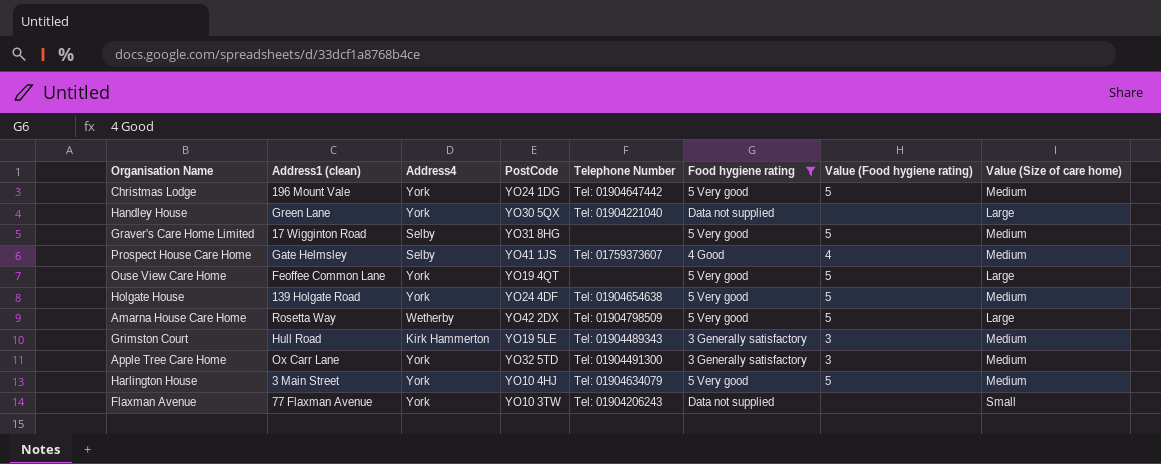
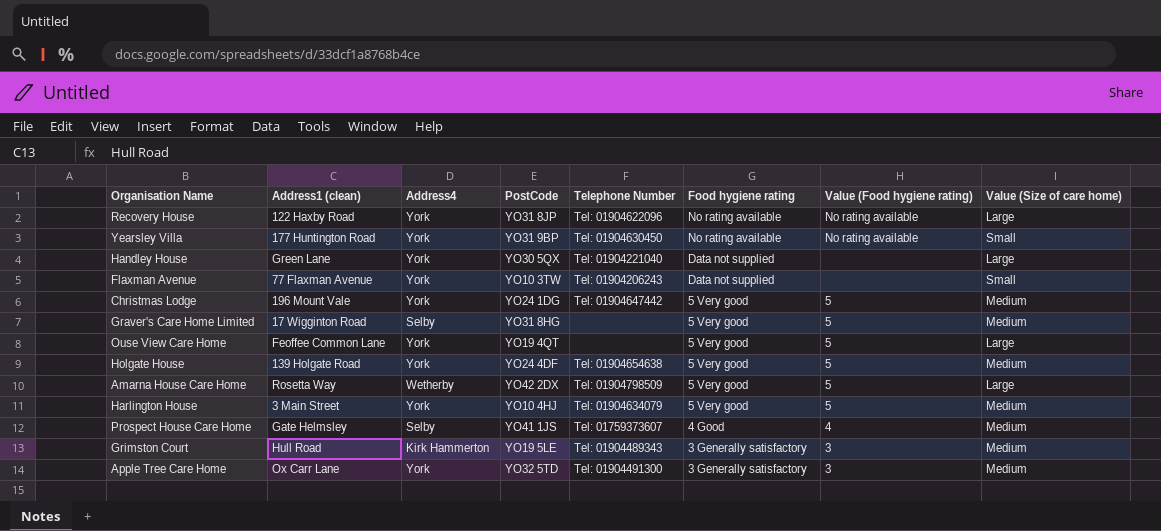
filter: Food hygiene rating != No rating available -> none
row order: none -> Food hygiene rating descending

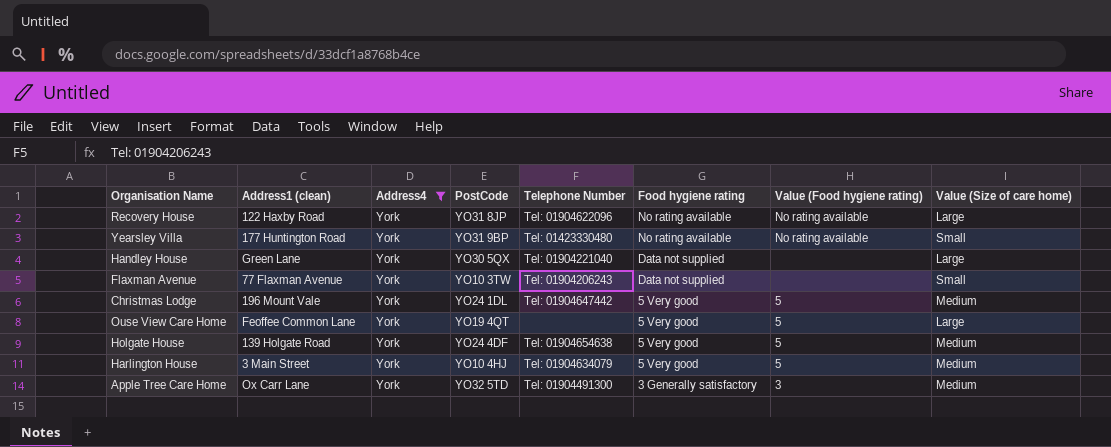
filter: none -> Address4 = York
Yearsley Villa | Telephone Number: Tel: 01904630450 -> Tel: 01423330480
Christmas Lodge | PostCode: YO24 1DG -> YO24 1DL

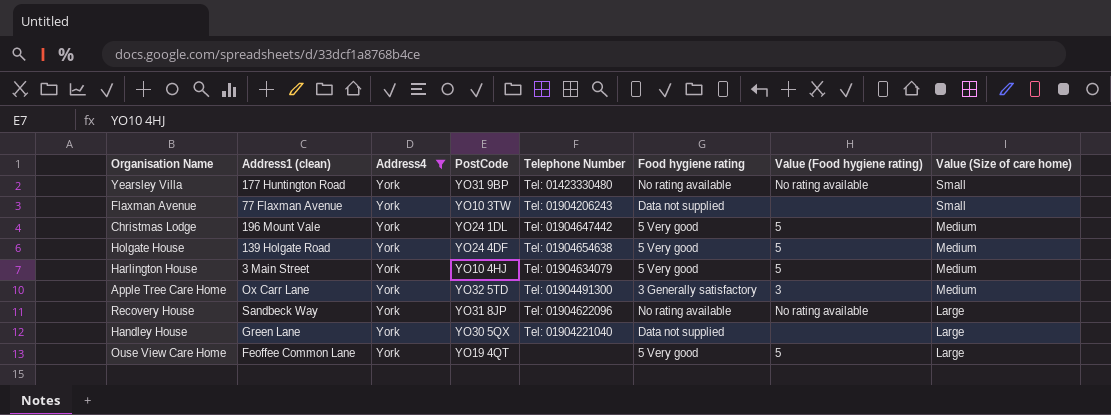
row order: Food hygiene rating descending -> Value (Size of care home) descending
Recovery House | Address1 (clean): 122 Haxby Road -> Sandbeck Way

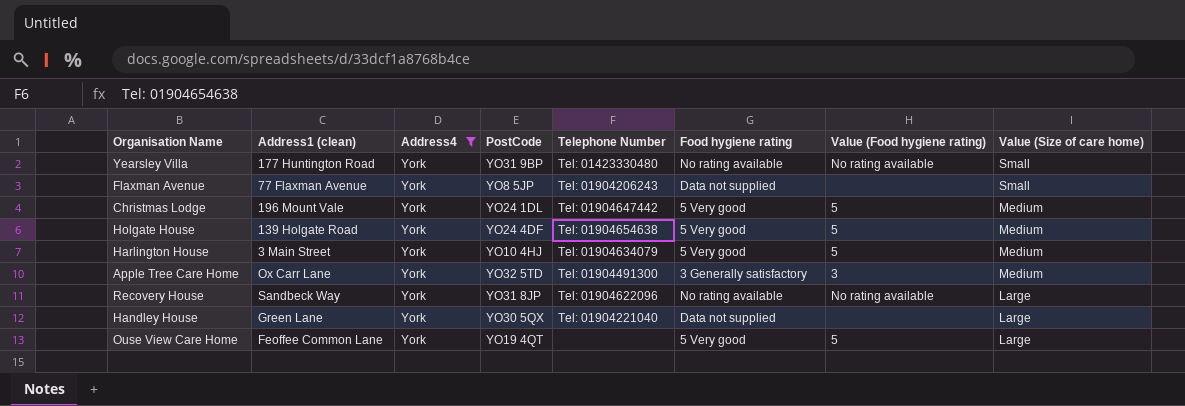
Flaxman Avenue | PostCode: YO10 3TW -> YO8 5JP

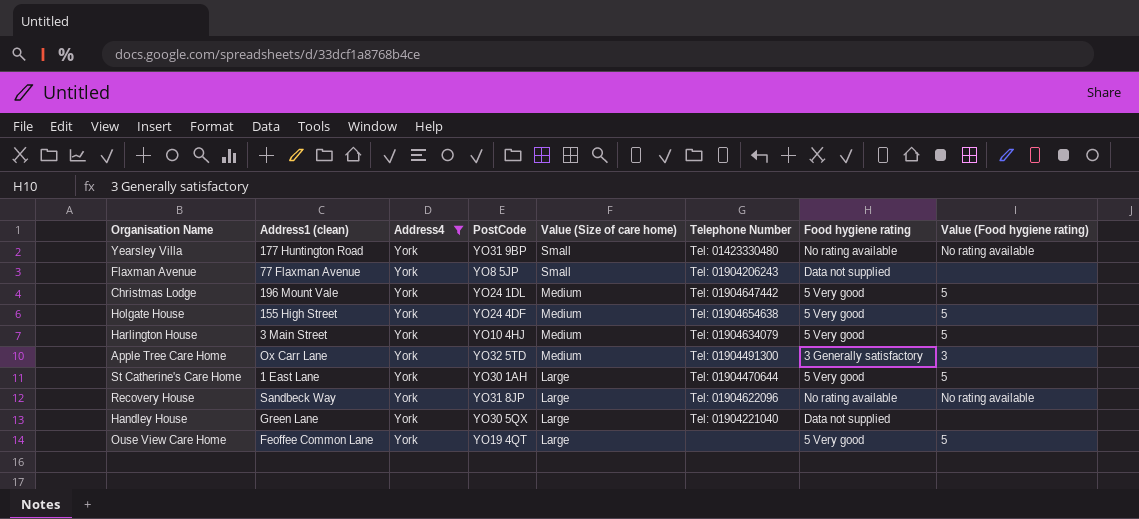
column Value (Size of care home) | position: 8 -> 5
Holgate House | Address1 (clean): 139 Holgate Road -> 155 High Street
row St Catherine's Care Home: none -> 1 East Lane | York | YO30 1AH | Large | Tel: 01904470644 | 5 Very good | 5

